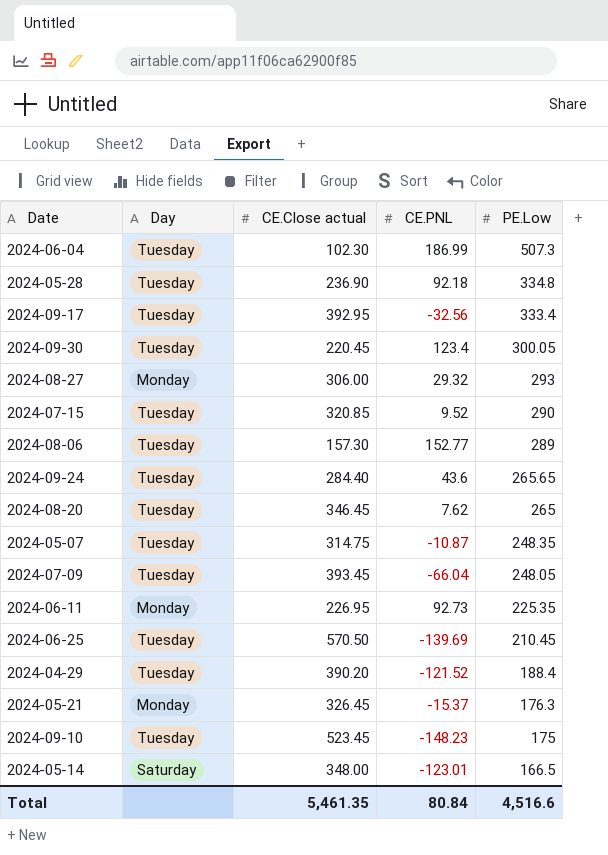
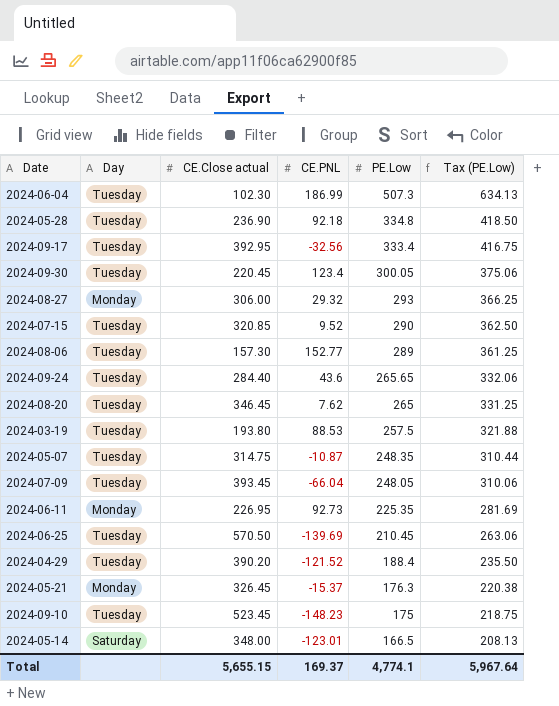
column Tax (PE.Low) | formula: none -> [PE.Low] * 1.25
row 2024-03-19: none -> Tuesday | 193.80 | 88.53 | 257.5 | 321.88
Total | CE.Close actual: 5,461.35 -> 5,655.15
Total | CE.PNL: 80.84 -> 169.37
Total | PE.Low: 4,516.6 -> 4,774.1

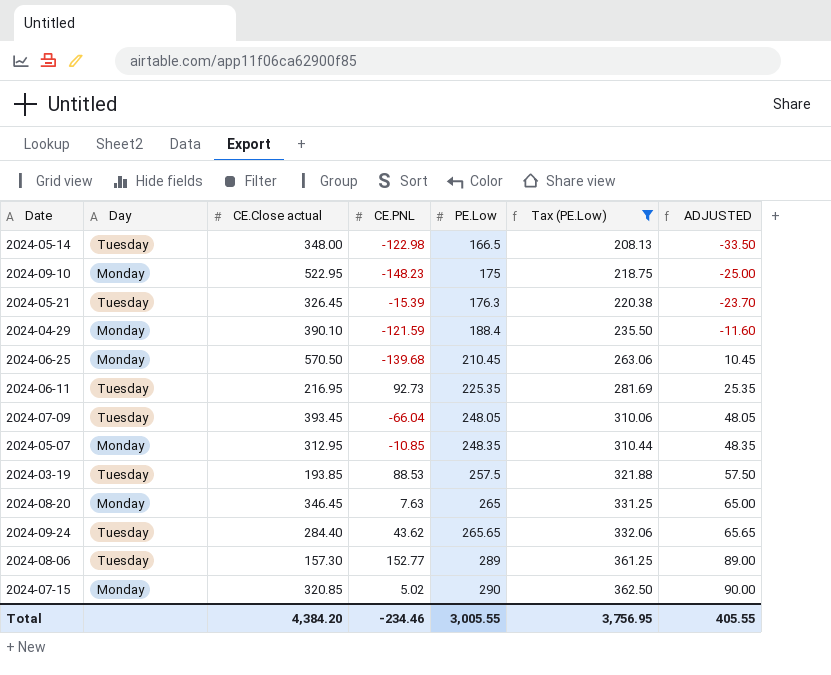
filter: none -> Tax (PE.Low) <= 362.50
row order: PE.Low descending -> PE.Low ascending
column ADJUSTED | formula: none -> [PE.Low] - 200
2024-05-14 | Day: Saturday -> Tuesday
2024-05-14 | CE.PNL: -123.01 -> -122.98
2024-09-10 | Day: Tuesday -> Monday
2024-09-10 | CE.Close actual: 523.45 -> 522.95
2024-05-21 | Day: Monday -> Tuesday
2024-05-21 | CE.PNL: -15.37 -> -15.39
2024-04-29 | Day: Tuesday -> Monday
2024-04-29 | CE.Close actual: 390.20 -> 390.10
2024-04-29 | CE.PNL: -121.52 -> -121.59
2024-06-25 | Day: Tuesday -> Monday
2024-06-25 | CE.PNL: -139.69 -> -139.68
2024-06-11 | Day: Monday -> Tuesday
2024-06-11 | CE.Close actual: 226.95 -> 216.95
2024-05-07 | Day: Tuesday -> Monday
2024-05-07 | CE.Close actual: 314.75 -> 312.95
2024-05-07 | CE.PNL: -10.87 -> -10.85
2024-03-19 | CE.Close actual: 193.80 -> 193.85
2024-08-20 | Day: Tuesday -> Monday
2024-08-20 | CE.PNL: 7.62 -> 7.63
2024-09-24 | CE.PNL: 43.6 -> 43.62
2024-07-15 | Day: Tuesday -> Monday
2024-07-15 | CE.PNL: 9.52 -> 5.02
Total | CE.Close actual: 5,655.15 -> 4,384.20
Total | CE.PNL: 169.37 -> -234.46
Total | PE.Low: 4,774.1 -> 3,005.55
Total | Tax (PE.Low): 5,967.64 -> 3,756.95

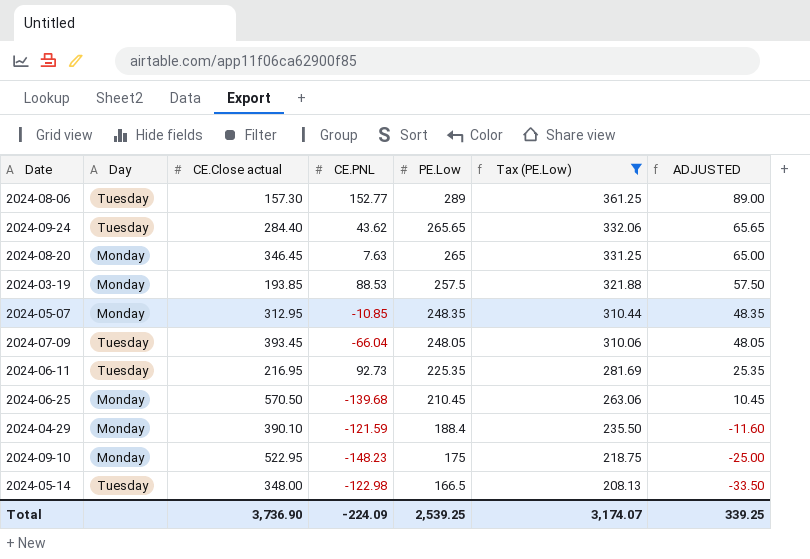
row order: PE.Low ascending -> PE.Low descending
row 2024-05-21: Tuesday | 326.45 | -15.39 | 176.3 | 220.38 | -23.70 -> none
row 2024-07-15: Monday | 320.85 | 5.02 | 290 | 362.50 | 90.00 -> none
2024-03-19 | Day: Tuesday -> Monday
Total | CE.Close actual: 4,384.20 -> 3,736.90
Total | CE.PNL: -234.46 -> -224.09
Total | PE.Low: 3,005.55 -> 2,539.25
Total | Tax (PE.Low): 3,756.95 -> 3,174.07
Total | ADJUSTED: 405.55 -> 339.25

